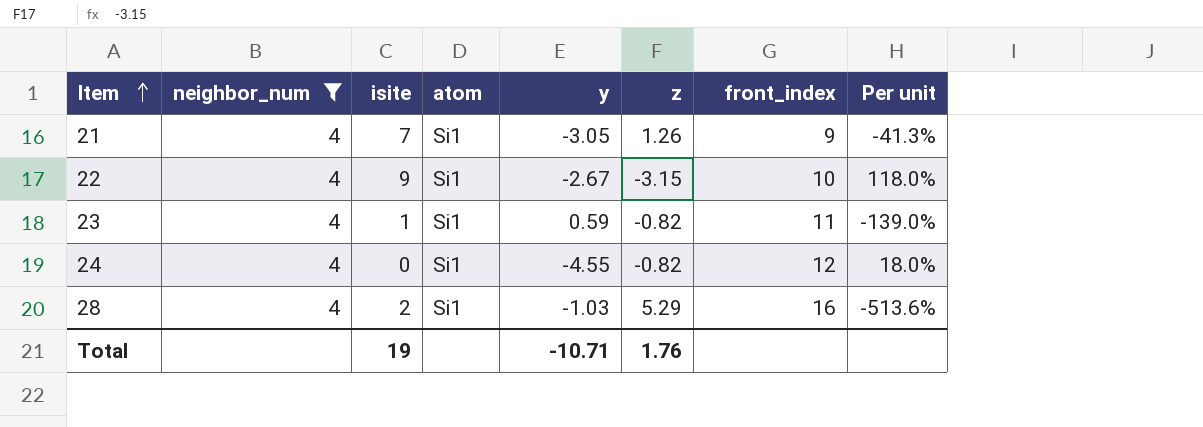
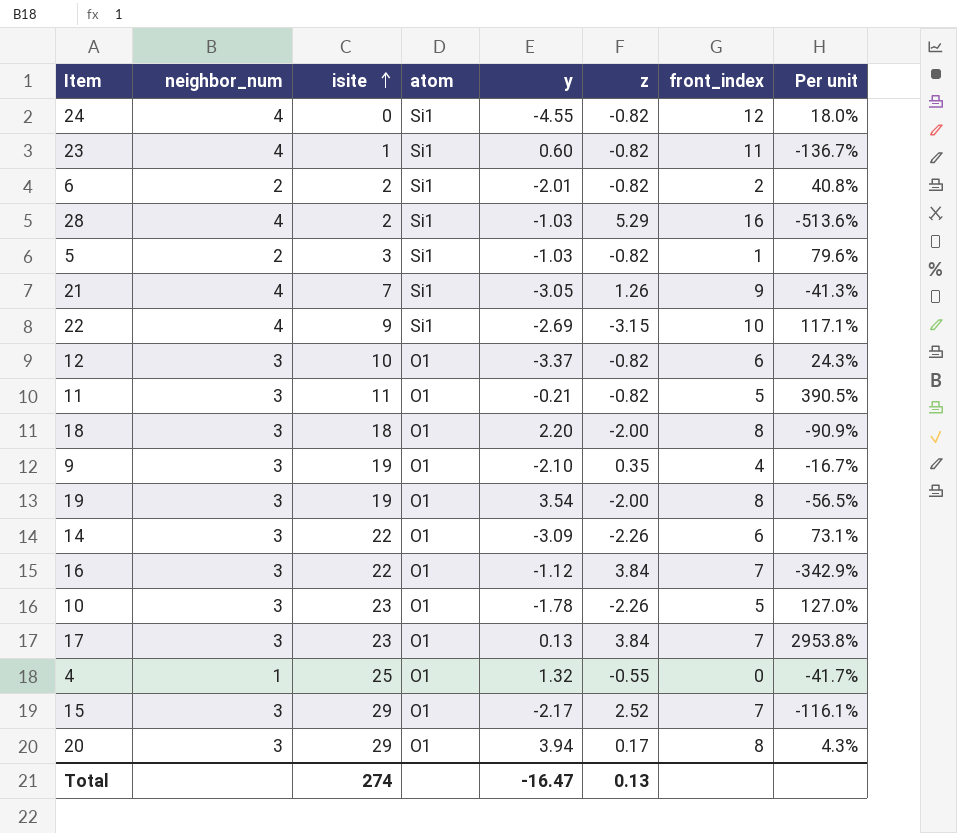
filter: neighbor_num = 4 -> none
row order: Item ascending -> isite ascending
23 | y: 0.59 -> 0.60
23 | Per unit: -139.0% -> -136.7%
22 | y: -2.67 -> -2.69
22 | Per unit: 118.0% -> 117.1%
Total | isite: 19 -> 274
Total | y: -10.71 -> -16.47
Total | z: 1.76 -> 0.13

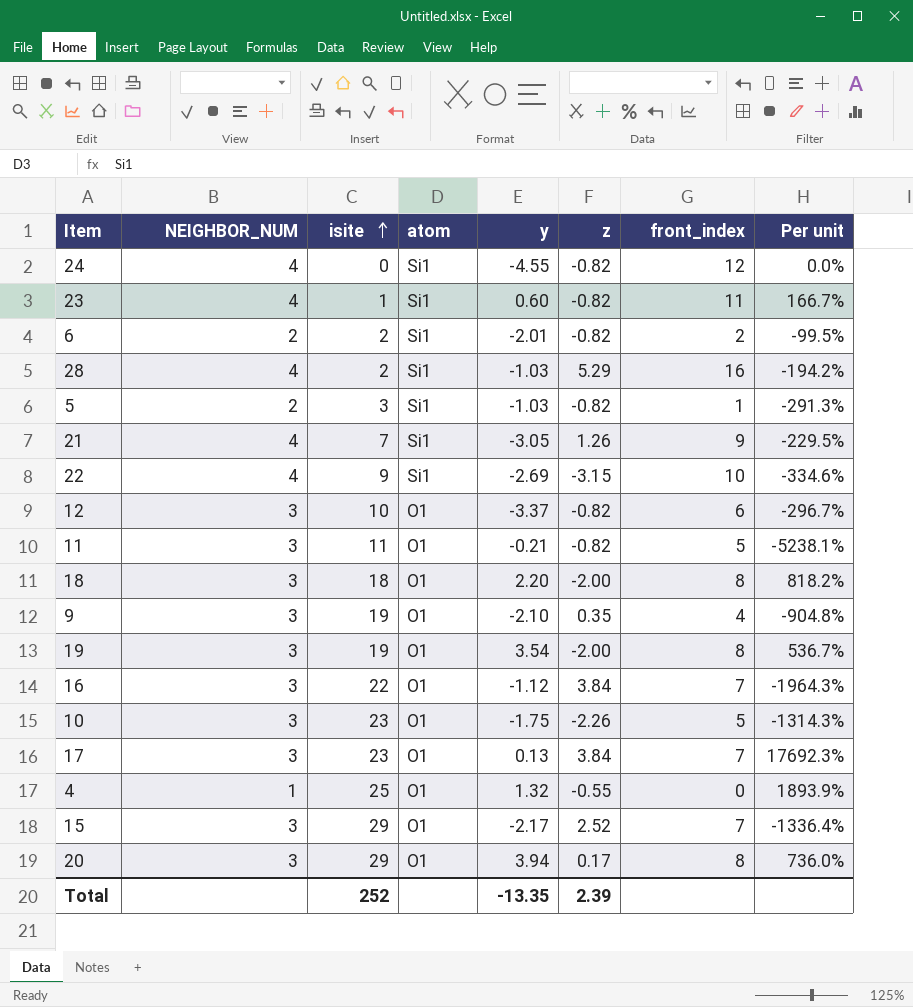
column name: neighbor_num -> NEIGHBOR_NUM
column Per unit | formula: [z] / [y] -> [isite] / [y]
row 14: 3 | 22 | O1 | -3.09 | -2.26 | 6 | 73.1% -> none
10 | y: -1.78 -> -1.75
Total | isite: 274 -> 252
Total | y: -16.47 -> -13.35
Total | z: 0.13 -> 2.39

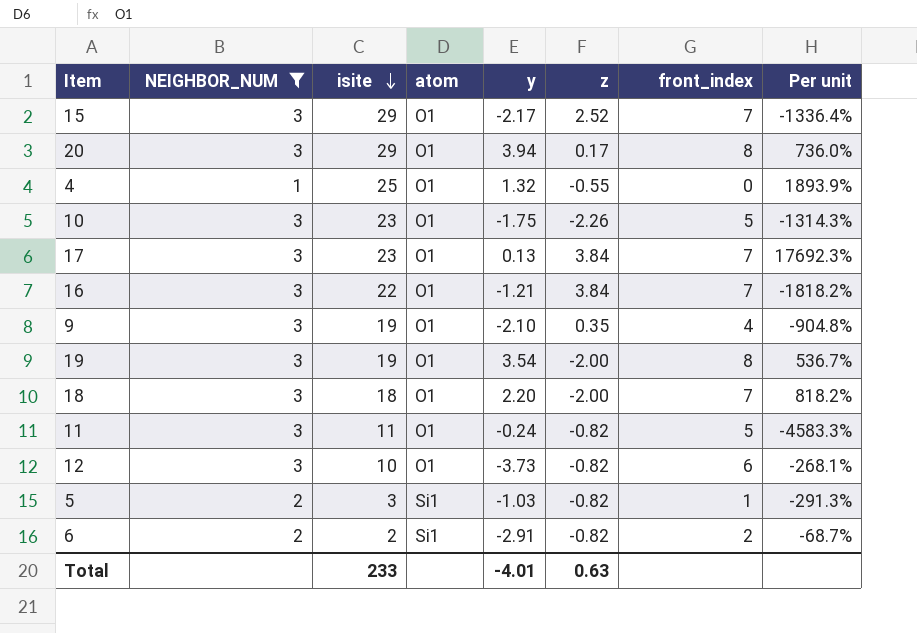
filter: none -> NEIGHBOR_NUM != 4
row order: isite ascending -> isite descending
16 | y: -1.12 -> -1.21
16 | Per unit: -1964.3% -> -1818.2%
18 | front_index: 8 -> 7
11 | y: -0.21 -> -0.24
11 | Per unit: -5238.1% -> -4583.3%
12 | y: -3.37 -> -3.73
12 | Per unit: -296.7% -> -268.1%
6 | y: -2.01 -> -2.91
6 | Per unit: -99.5% -> -68.7%
Total | isite: 252 -> 233
Total | y: -13.35 -> -4.01
Total | z: 2.39 -> 0.63

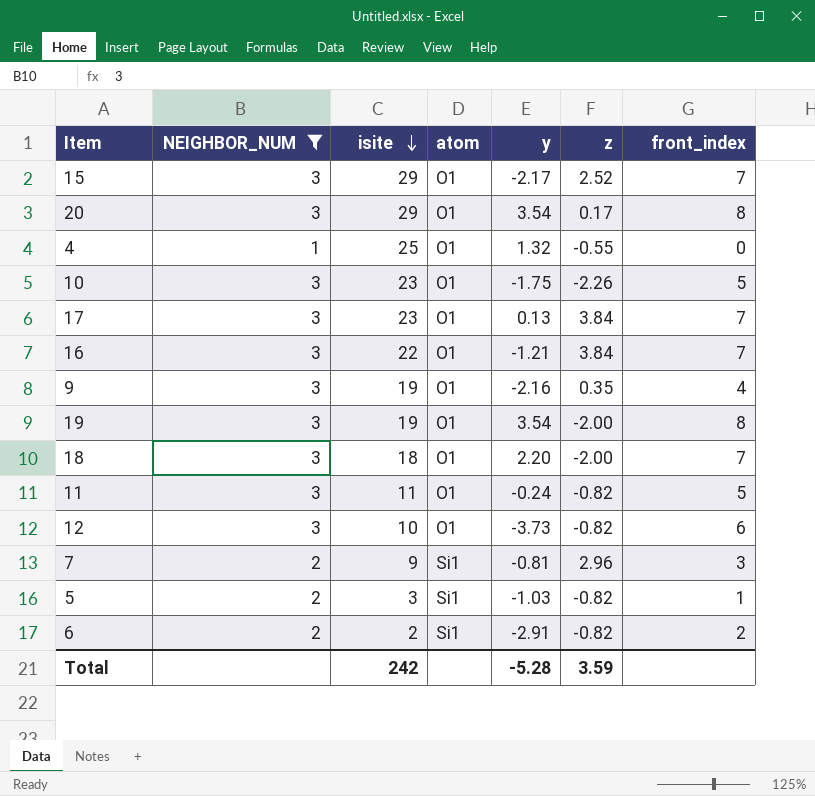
column Per unit | formula: [isite] / [y] -> none
20 | y: 3.94 -> 3.54
9 | y: -2.10 -> -2.16
row 7: none -> 2 | 9 | Si1 | -0.81 | 2.96 | 3
Total | isite: 233 -> 242
Total | y: -4.01 -> -5.28
Total | z: 0.63 -> 3.59

